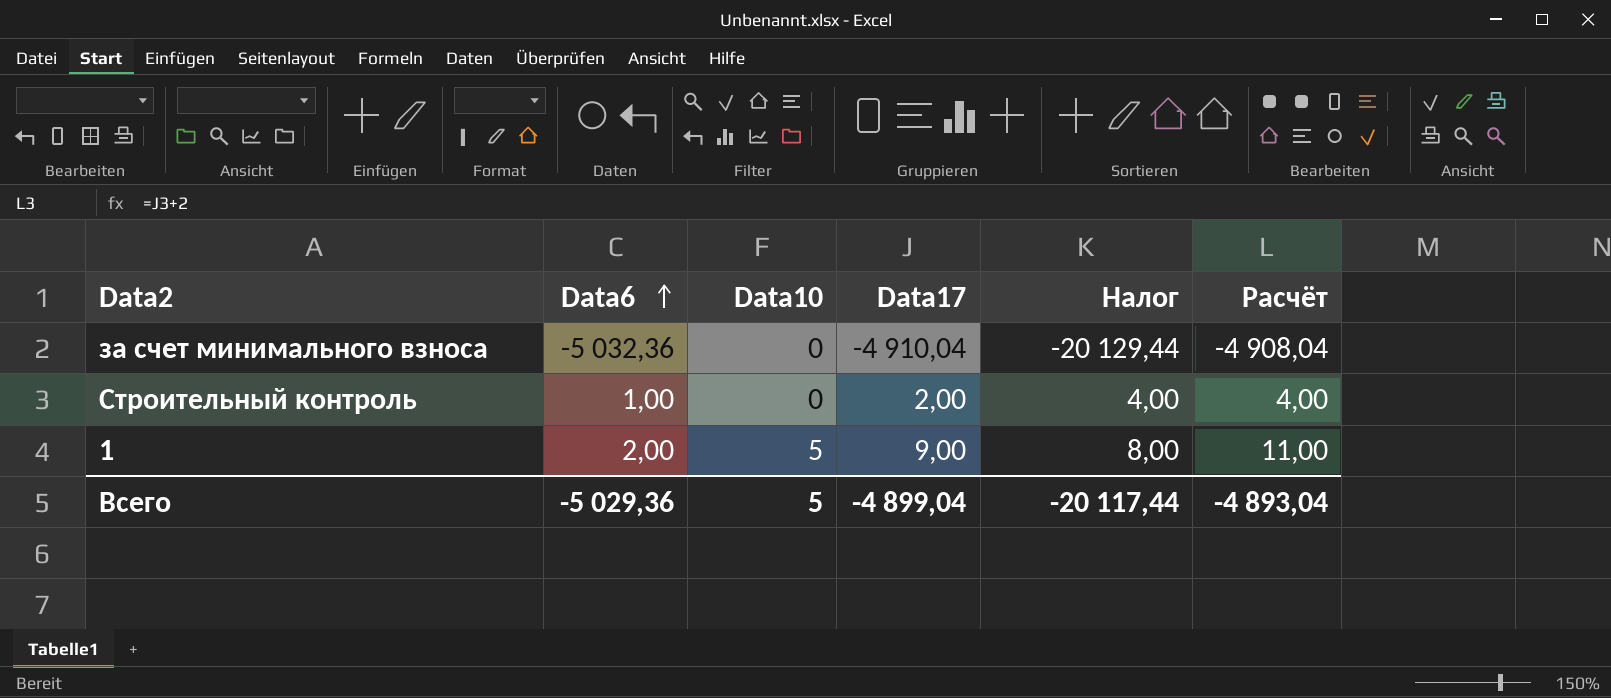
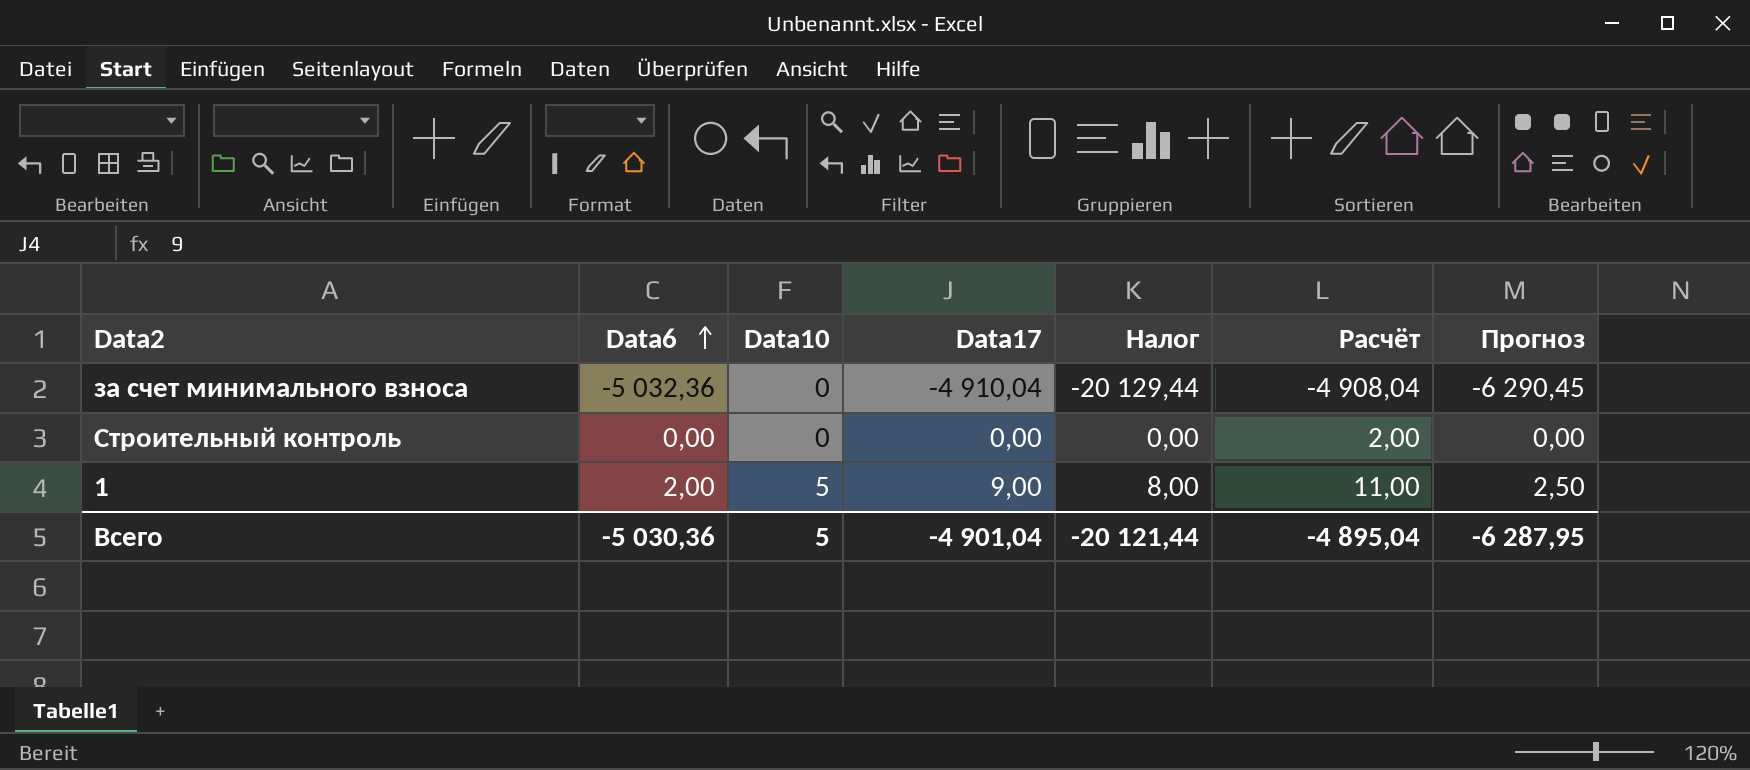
column Прогноз | formula: none -> [Data6] * 1,25
Строительный контроль | Data6: 1,00 -> 0,00
Строительный контроль | Data17: 2,00 -> 0,00
Строительный контроль | Налог: 4,00 -> 0,00
Строительный контроль | Расчёт: 4,00 -> 2,00
Всего | Data6: -5 029,36 -> -5 030,36
Всего | Data17: -4 899,04 -> -4 901,04
Всего | Налог: -20 117,44 -> -20 121,44
Всего | Расчёт: -4 893,04 -> -4 895,04

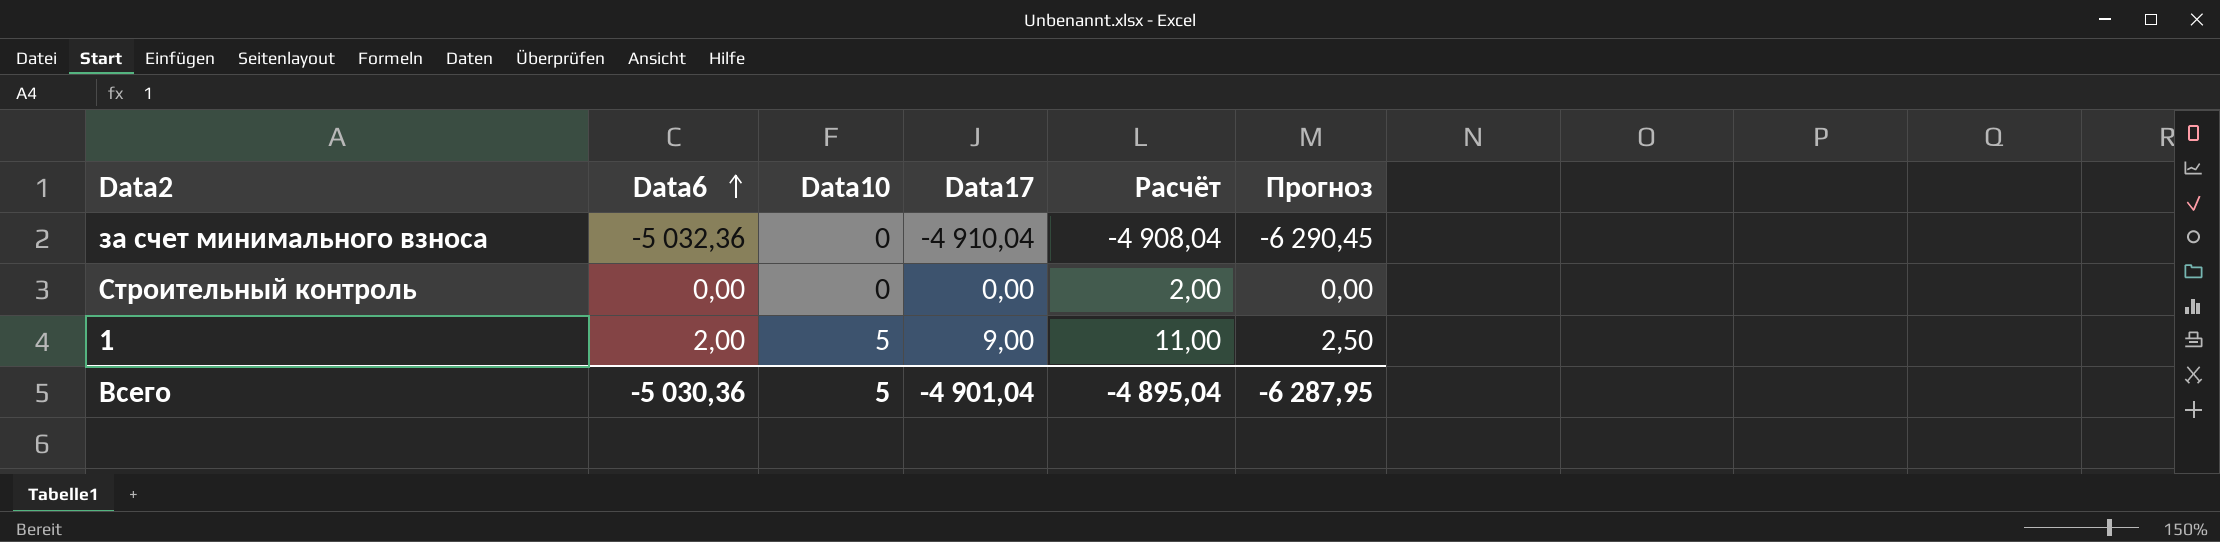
column Налог | formula: [Data6] * 4 -> none

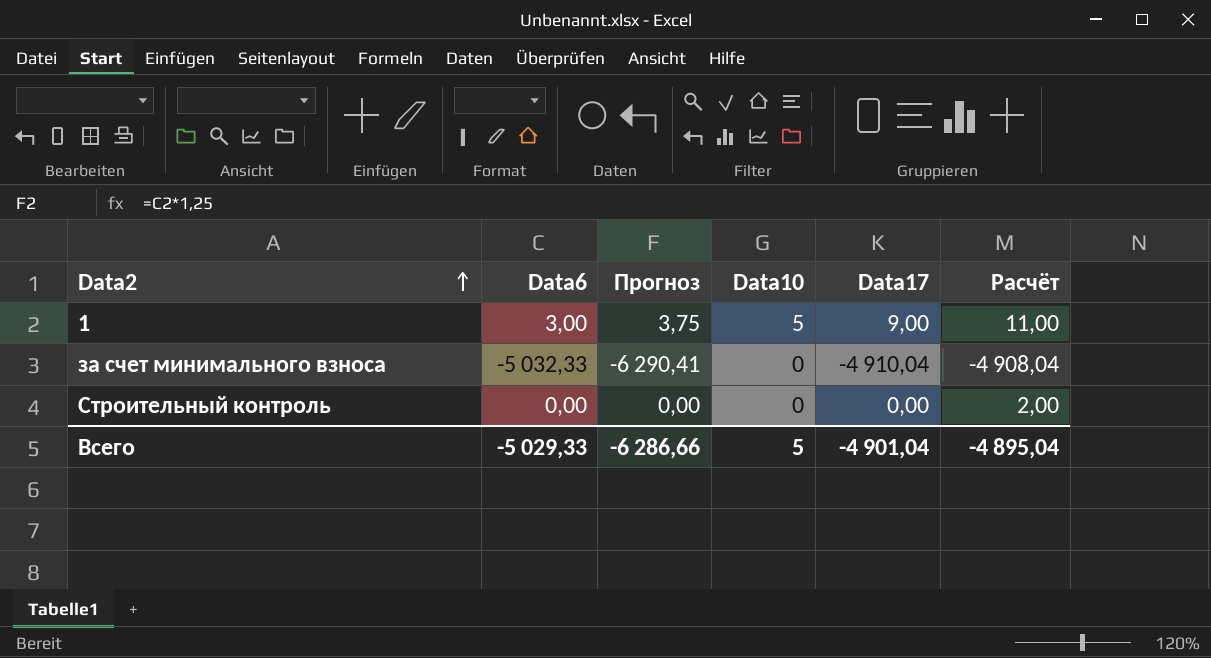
row order: Data6 ascending -> Data2 ascending
column Прогноз | position: 6 -> 3
1 | Data6: 2,00 -> 3,00
1 | Прогноз: 2,50 -> 3,75
за счет минимального взноса | Data6: -5 032,36 -> -5 032,33
за счет минимального взноса | Прогноз: -6 290,45 -> -6 290,41
Всего | Data6: -5 030,36 -> -5 029,33
Всего | Прогноз: -6 287,95 -> -6 286,66

